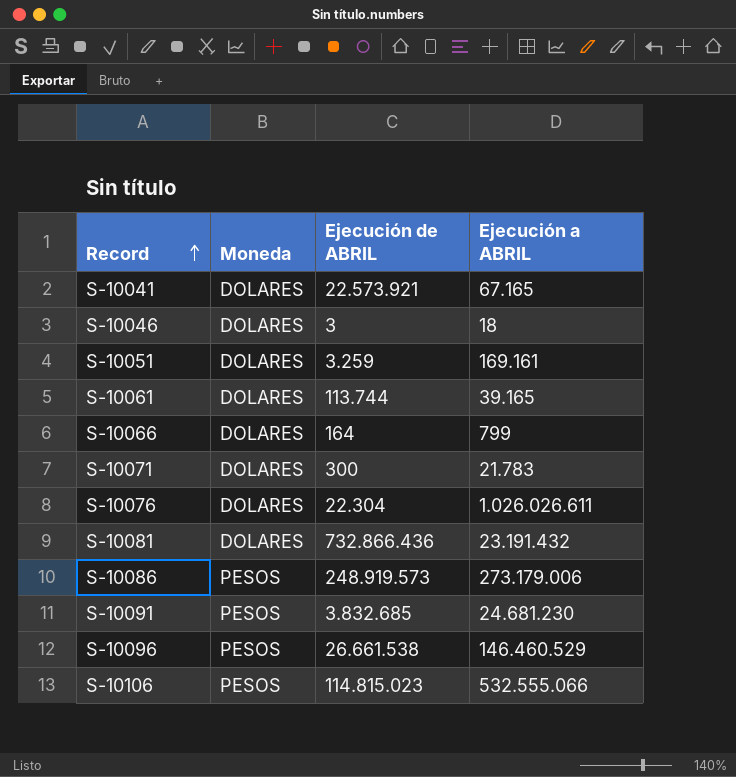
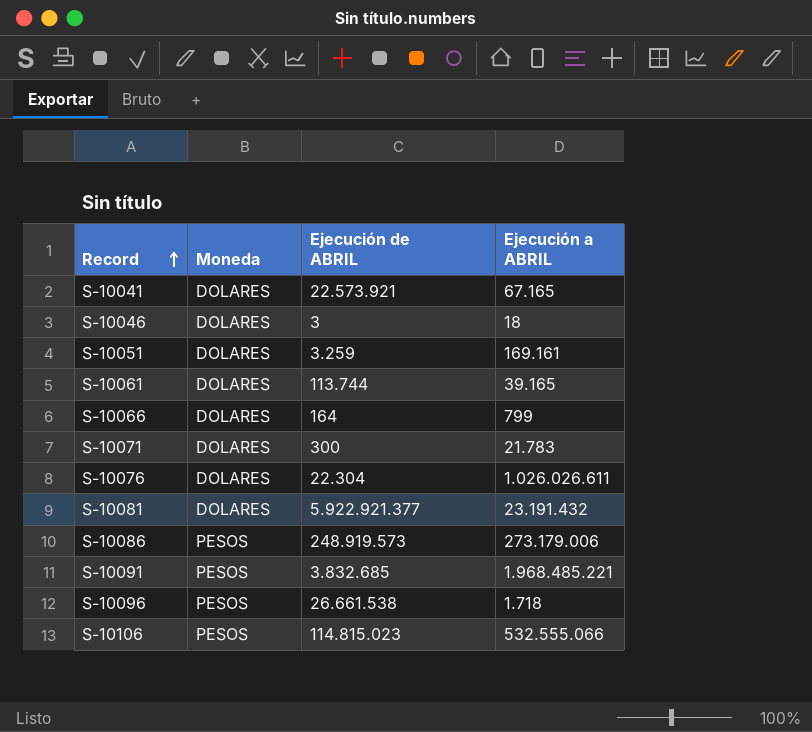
S-10081 | Ejecución de ABRIL: 732.866.436 -> 5.922.921.377
S-10091 | Ejecución a ABRIL: 24.681.230 -> 1.968.485.221
S-10096 | Ejecución a ABRIL: 146.460.529 -> 1.718

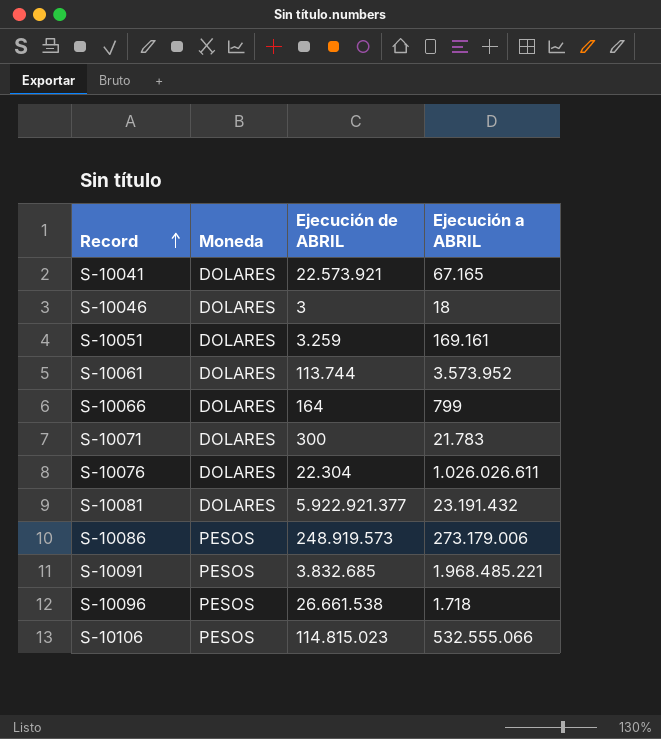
S-10061 | Ejecución a ABRIL: 39.165 -> 3.573.952

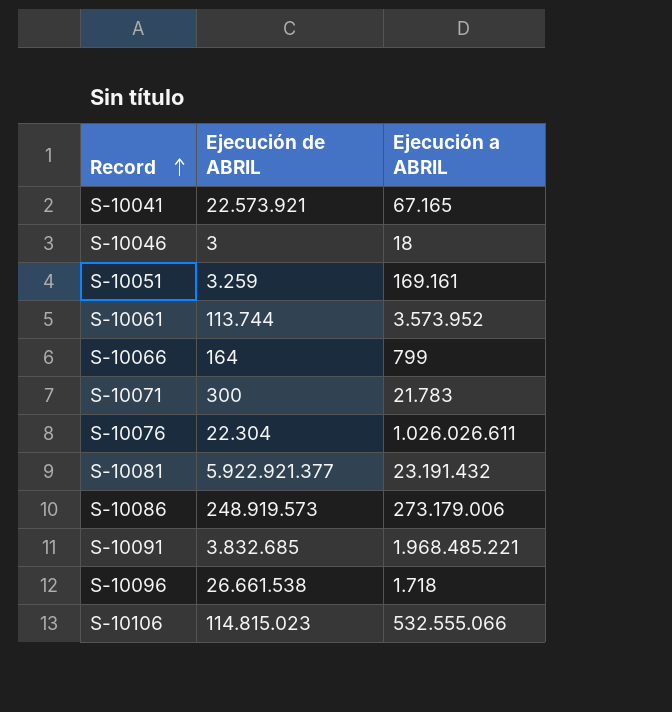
column Moneda | position: 2 -> none

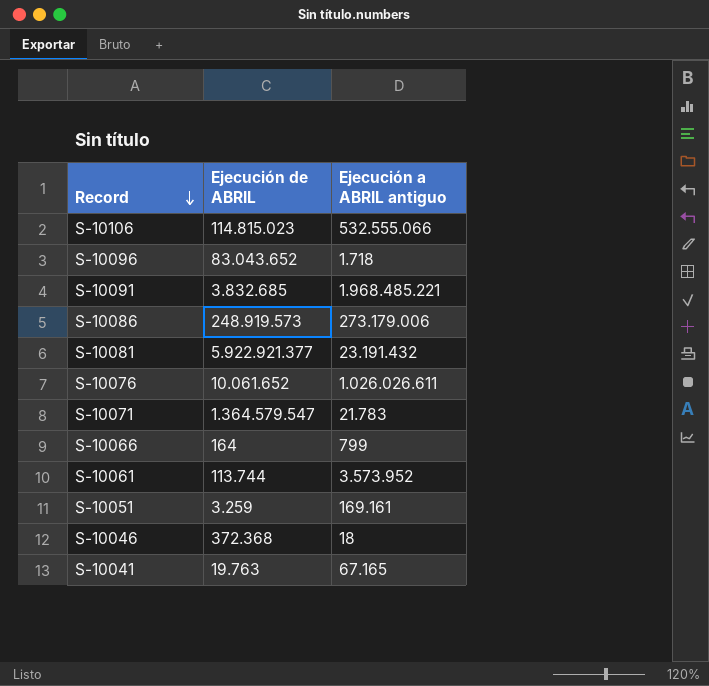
row order: Record ascending -> Record descending
column name: Ejecución a ABRIL -> Ejecución a ABRIL antiguo
S-10096 | Ejecución de ABRIL: 26.661.538 -> 83.043.652
S-10076 | Ejecución de ABRIL: 22.304 -> 10.061.652
S-10071 | Ejecución de ABRIL: 300 -> 1.364.579.547
S-10046 | Ejecución de ABRIL: 3 -> 372.368
S-10041 | Ejecución de ABRIL: 22.573.921 -> 19.763

